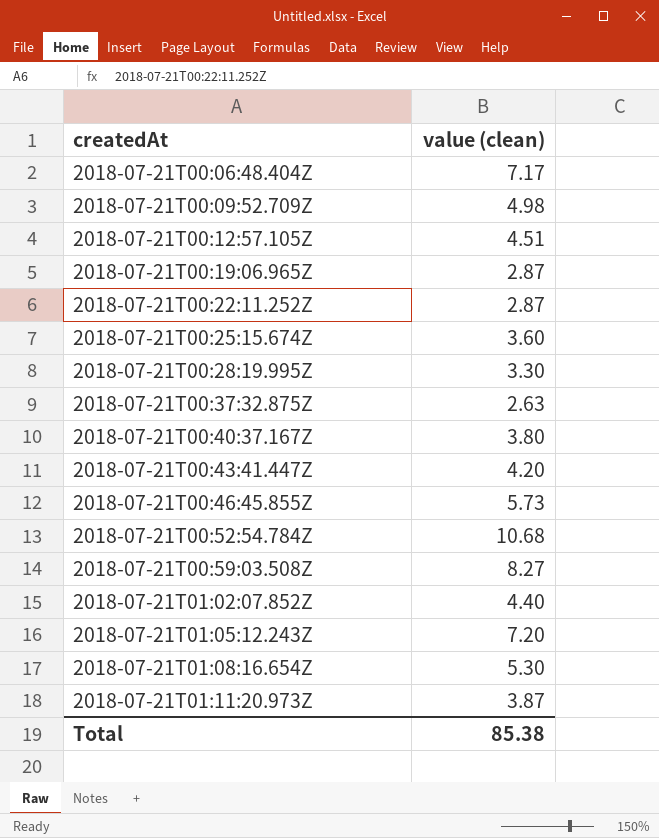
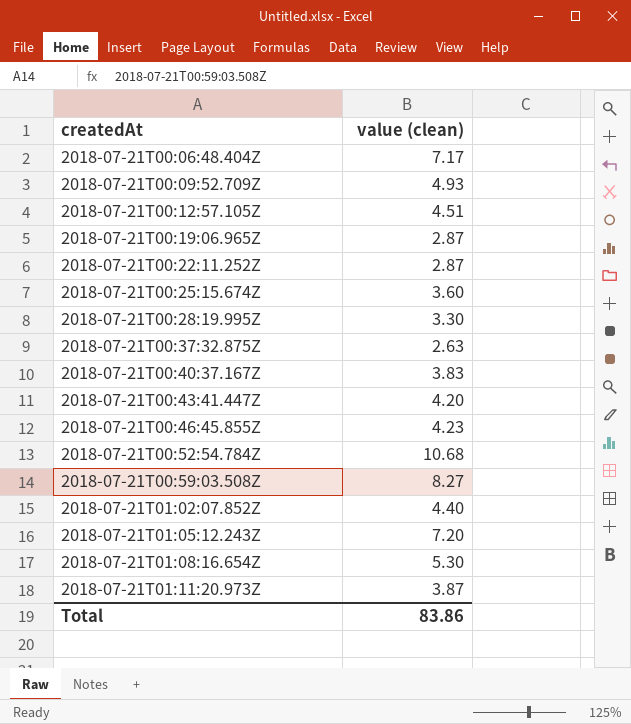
2018-07-21T00:09:52.709Z | value (clean): 4.98 -> 4.93
2018-07-21T00:40:37.167Z | value (clean): 3.80 -> 3.83
2018-07-21T00:46:45.855Z | value (clean): 5.73 -> 4.23
Total | value (clean): 85.38 -> 83.86

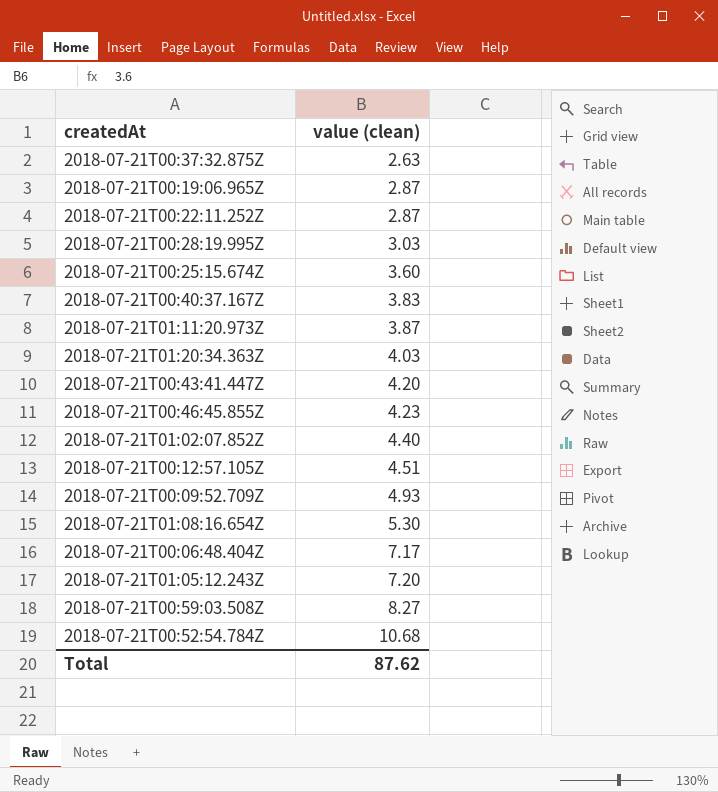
row order: createdAt ascending -> value (clean) ascending
2018-07-21T00:28:19.995Z | value (clean): 3.30 -> 3.03
row 2018-07-21T01:20:34.363Z: none -> 4.03
Total | value (clean): 83.86 -> 87.62

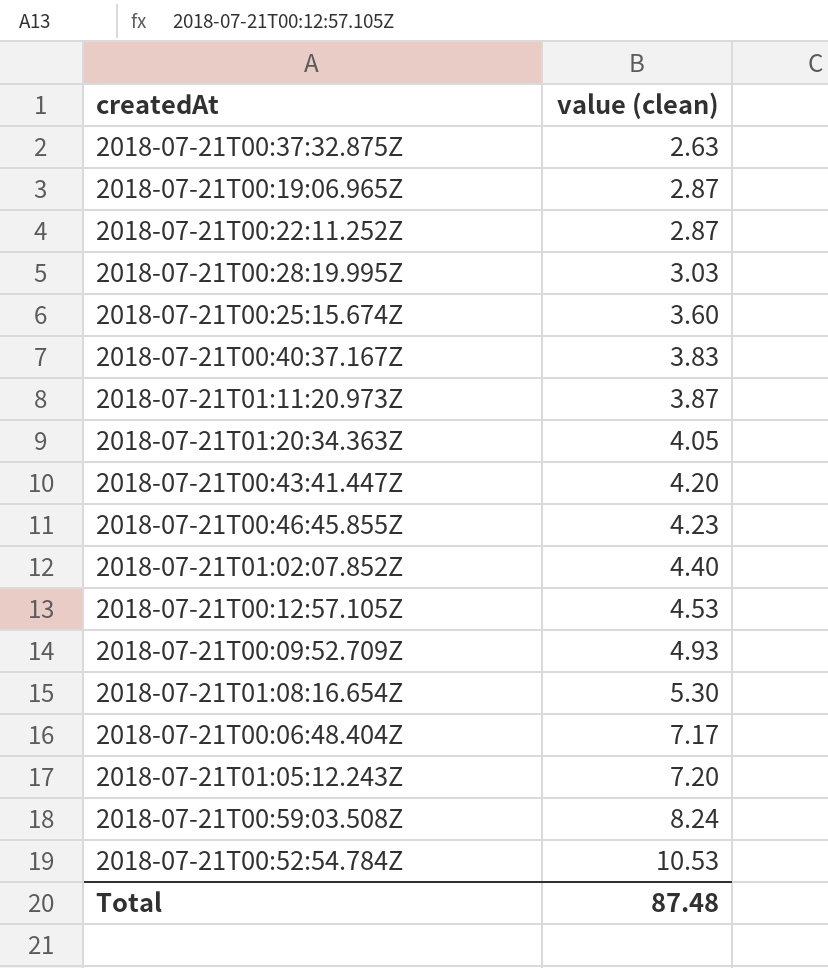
2018-07-21T01:20:34.363Z | value (clean): 4.03 -> 4.05
2018-07-21T00:12:57.105Z | value (clean): 4.51 -> 4.53
2018-07-21T00:59:03.508Z | value (clean): 8.27 -> 8.24
2018-07-21T00:52:54.784Z | value (clean): 10.68 -> 10.53
Total | value (clean): 87.62 -> 87.48

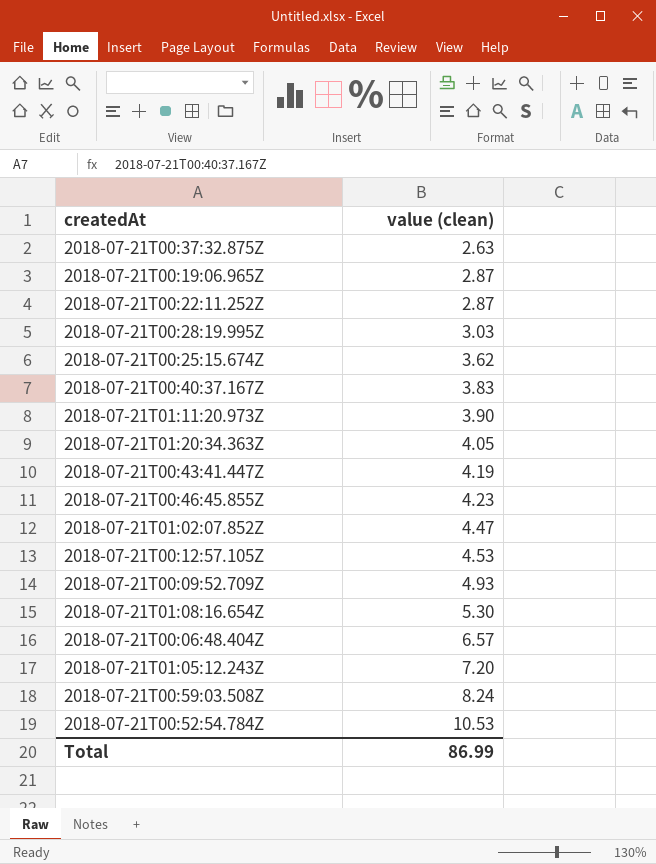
2018-07-21T00:25:15.674Z | value (clean): 3.60 -> 3.62
2018-07-21T01:11:20.973Z | value (clean): 3.87 -> 3.90
2018-07-21T00:43:41.447Z | value (clean): 4.20 -> 4.19
2018-07-21T01:02:07.852Z | value (clean): 4.40 -> 4.47
2018-07-21T00:06:48.404Z | value (clean): 7.17 -> 6.57
Total | value (clean): 87.48 -> 86.99

